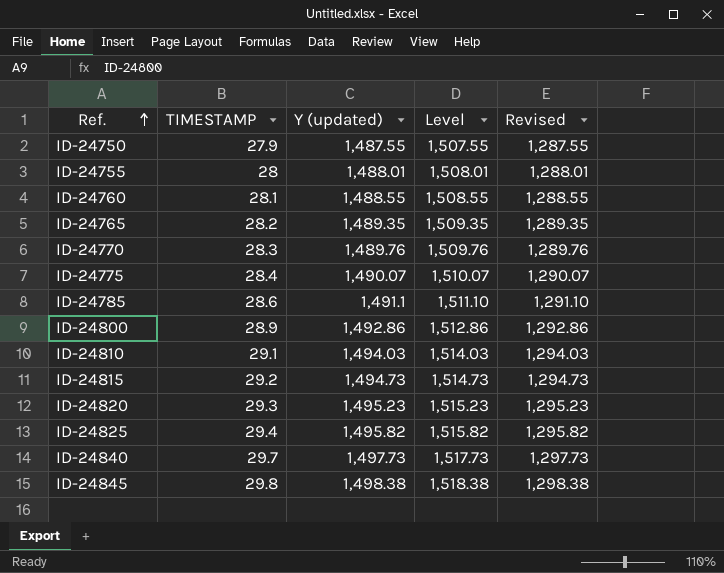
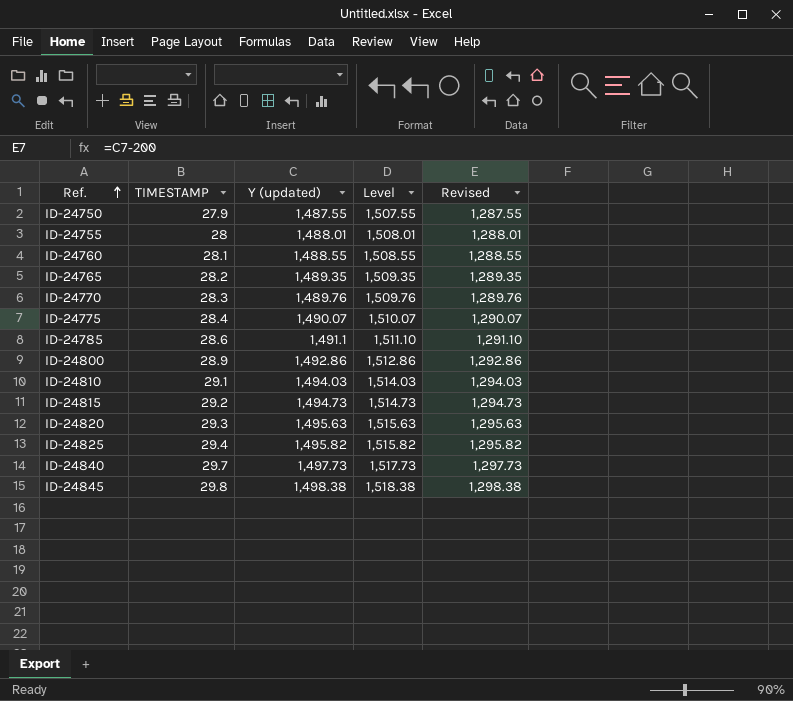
ID-24820 | Y (updated): 1,495.23 -> 1,495.63
ID-24820 | Level: 1,515.23 -> 1,515.63
ID-24820 | Revised: 1,295.23 -> 1,295.63

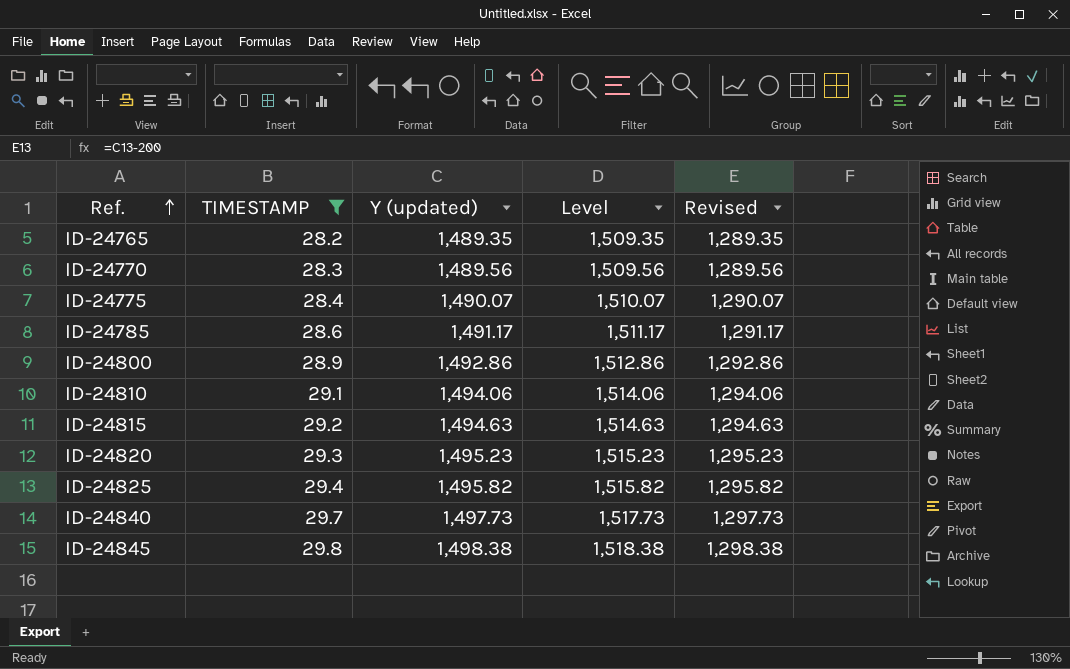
filter: none -> TIMESTAMP >= 28.2
ID-24770 | Y (updated): 1,489.76 -> 1,489.56
ID-24770 | Level: 1,509.76 -> 1,509.56
ID-24770 | Revised: 1,289.76 -> 1,289.56
ID-24785 | Y (updated): 1,491.1 -> 1,491.17
ID-24785 | Level: 1,511.10 -> 1,511.17
ID-24785 | Revised: 1,291.10 -> 1,291.17
ID-24810 | Y (updated): 1,494.03 -> 1,494.06
ID-24810 | Level: 1,514.03 -> 1,514.06
ID-24810 | Revised: 1,294.03 -> 1,294.06
ID-24815 | Y (updated): 1,494.73 -> 1,494.63
ID-24815 | Level: 1,514.73 -> 1,514.63
ID-24815 | Revised: 1,294.73 -> 1,294.63
ID-24820 | Y (updated): 1,495.63 -> 1,495.23
ID-24820 | Level: 1,515.63 -> 1,515.23
ID-24820 | Revised: 1,295.63 -> 1,295.23

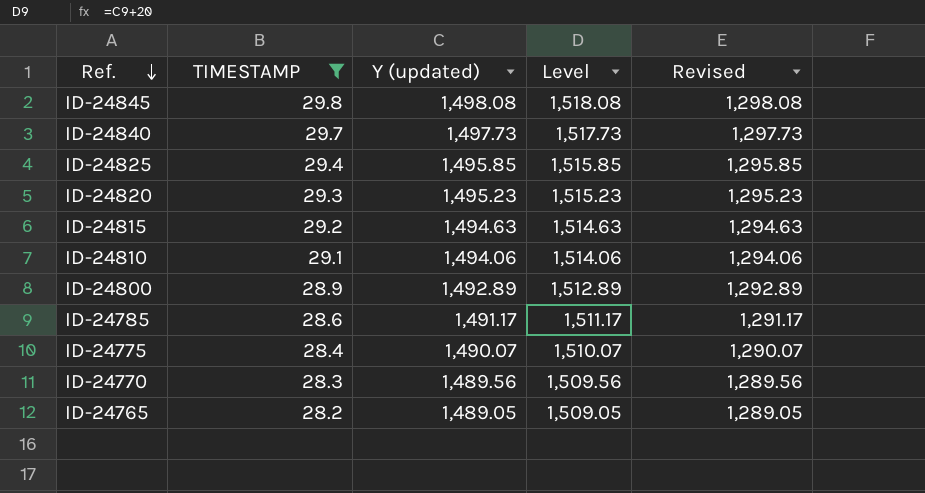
row order: Ref. ascending -> Ref. descending
ID-24845 | Y (updated): 1,498.38 -> 1,498.08
ID-24845 | Level: 1,518.38 -> 1,518.08
ID-24845 | Revised: 1,298.38 -> 1,298.08
ID-24825 | Y (updated): 1,495.82 -> 1,495.85
ID-24825 | Level: 1,515.82 -> 1,515.85
ID-24825 | Revised: 1,295.82 -> 1,295.85
ID-24800 | Y (updated): 1,492.86 -> 1,492.89
ID-24800 | Level: 1,512.86 -> 1,512.89
ID-24800 | Revised: 1,292.86 -> 1,292.89
ID-24765 | Y (updated): 1,489.35 -> 1,489.05
ID-24765 | Level: 1,509.35 -> 1,509.05
ID-24765 | Revised: 1,289.35 -> 1,289.05

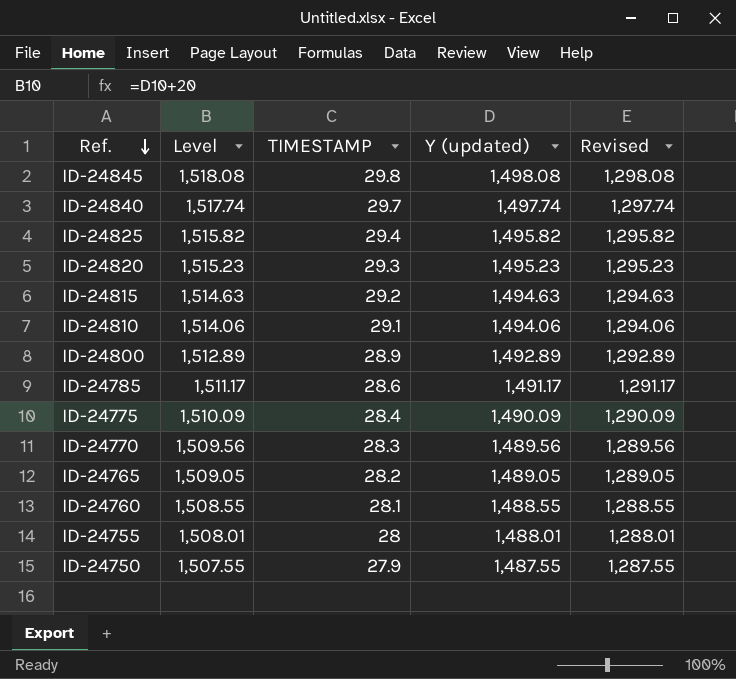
filter: TIMESTAMP >= 28.2 -> none
column Level | position: 4 -> 2
ID-24840 | Level: 1,517.73 -> 1,517.74
ID-24840 | Y (updated): 1,497.73 -> 1,497.74
ID-24840 | Revised: 1,297.73 -> 1,297.74
ID-24825 | Level: 1,515.85 -> 1,515.82
ID-24825 | Y (updated): 1,495.85 -> 1,495.82
ID-24825 | Revised: 1,295.85 -> 1,295.82
ID-24775 | Level: 1,510.07 -> 1,510.09
ID-24775 | Y (updated): 1,490.07 -> 1,490.09
ID-24775 | Revised: 1,290.07 -> 1,290.09

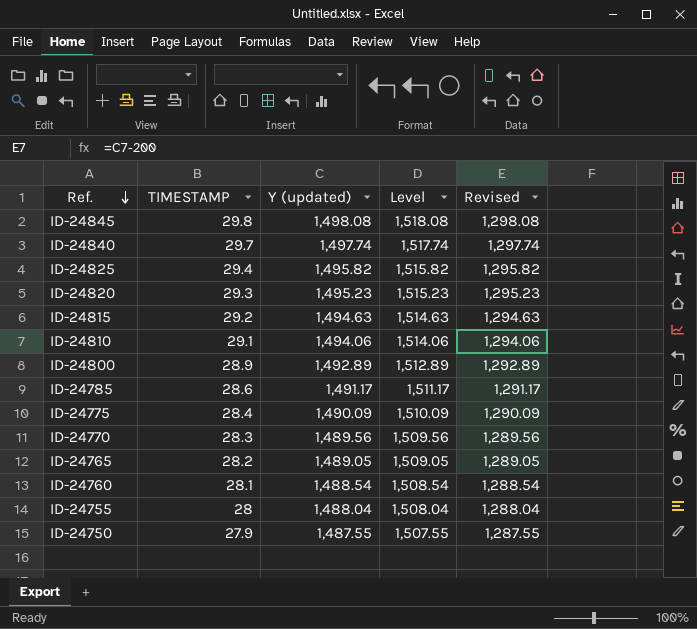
column Level | position: 2 -> 4
ID-24760 | Y (updated): 1,488.55 -> 1,488.54
ID-24760 | Level: 1,508.55 -> 1,508.54
ID-24760 | Revised: 1,288.55 -> 1,288.54
ID-24755 | Y (updated): 1,488.01 -> 1,488.04
ID-24755 | Level: 1,508.01 -> 1,508.04
ID-24755 | Revised: 1,288.01 -> 1,288.04

